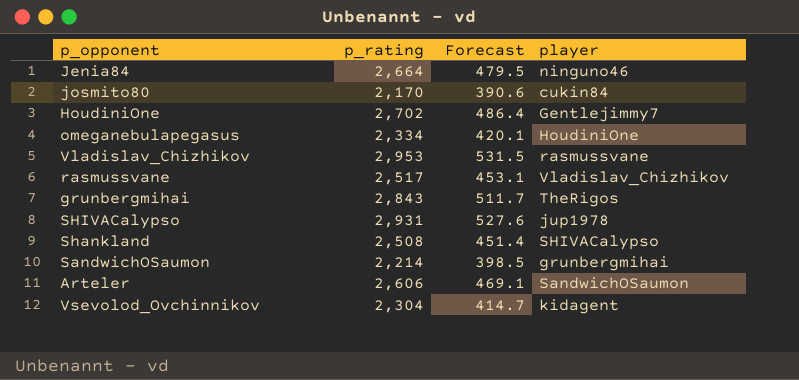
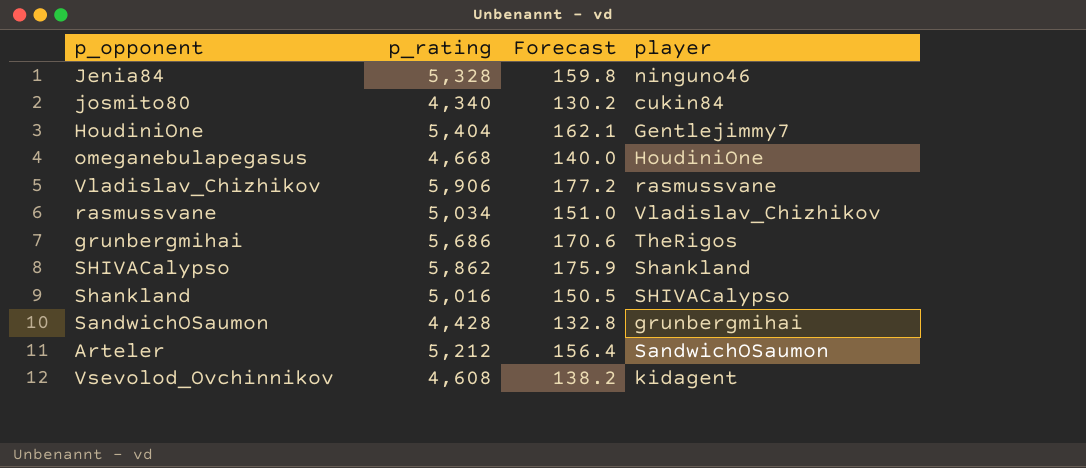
column Forecast | formula: [p_rating] * 0.18 -> [p_rating] * 0.03
Jenia84 | p_rating: 2,664 -> 5,328
josmito80 | p_rating: 2,170 -> 4,340
HoudiniOne | p_rating: 2,702 -> 5,404
omeganebulapegasus | p_rating: 2,334 -> 4,668
Vladislav_Chizhikov | p_rating: 2,953 -> 5,906
rasmussvane | p_rating: 2,517 -> 5,034
grunbergmihai | p_rating: 2,843 -> 5,686
SHIVACalypso | p_rating: 2,931 -> 5,862
SHIVACalypso | player: jup1978 -> Shankland
Shankland | p_rating: 2,508 -> 5,016
SandwichOSaumon | p_rating: 2,214 -> 4,428
Arteler | p_rating: 2,606 -> 5,212
Vsevolod_Ovchinnikov | p_rating: 2,304 -> 4,608

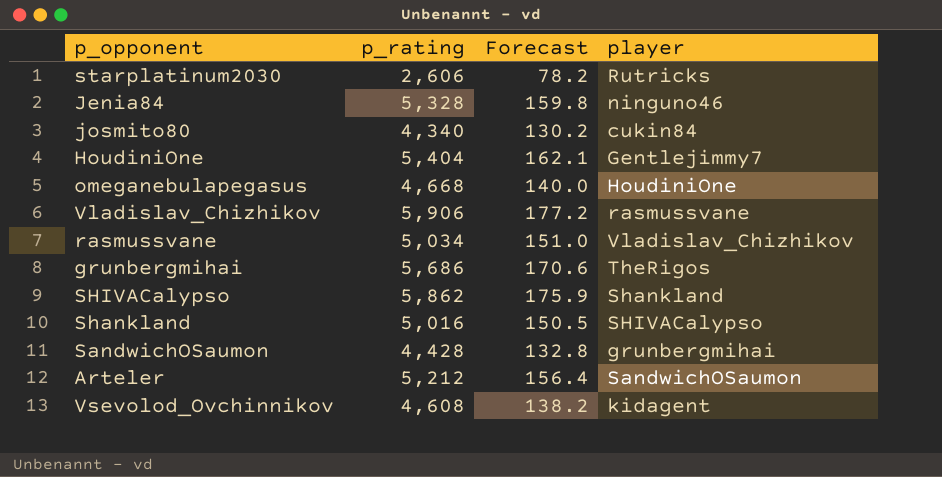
row starplatinum2030: none -> 2,606 | 78.2 | Rutricks

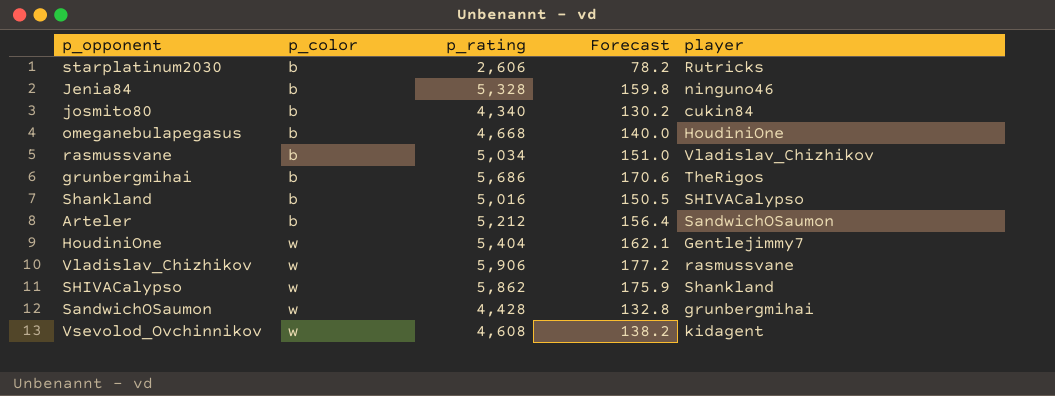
row order: none -> p_color ascending
column p_color | position: none -> 2

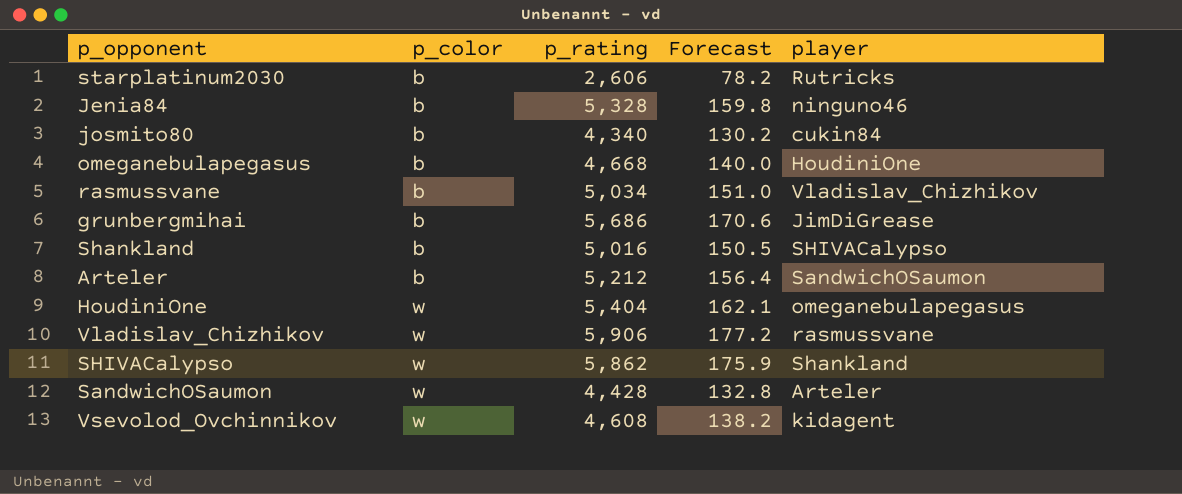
grunbergmihai | player: TheRigos -> JimDiGrease
HoudiniOne | player: Gentlejimmy7 -> omeganebulapegasus
SandwichOSaumon | player: grunbergmihai -> Arteler

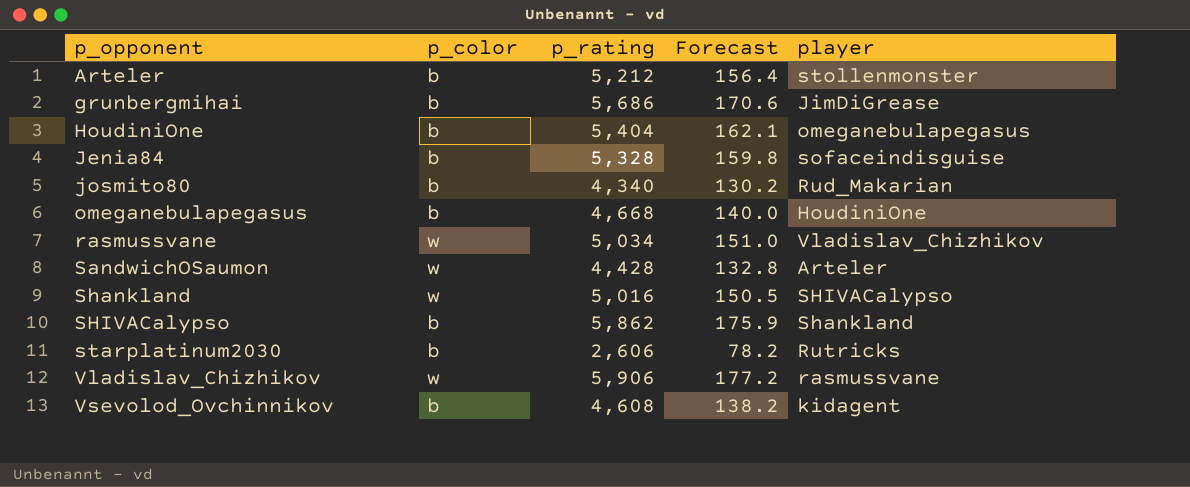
row order: p_color ascending -> p_opponent ascending
Arteler | player: SandwichOSaumon -> stollenmonster
HoudiniOne | p_color: w -> b
Jenia84 | player: ninguno46 -> sofaceindisguise
josmito80 | player: cukin84 -> Rud_Makarian
rasmussvane | p_color: b -> w
Shankland | p_color: b -> w
SHIVACalypso | p_color: w -> b
Vsevolod_Ovchinnikov | p_color: w -> b

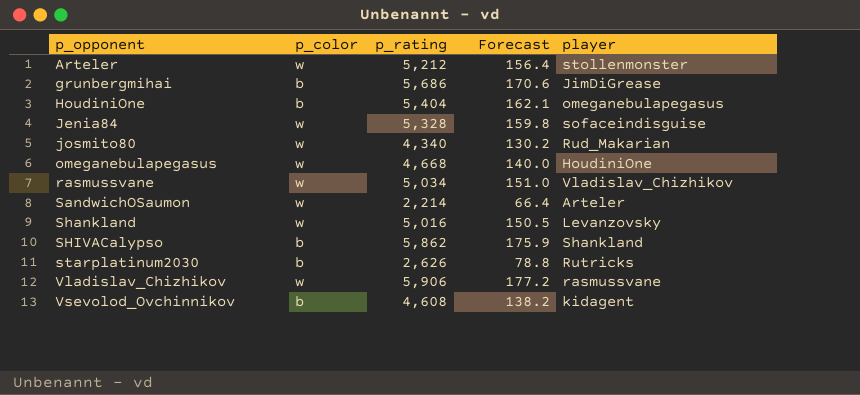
Arteler | p_color: b -> w
Jenia84 | p_color: b -> w
josmito80 | p_color: b -> w
omeganebulapegasus | p_color: b -> w
SandwichOSaumon | p_rating: 4,428 -> 2,214
SandwichOSaumon | Forecast: 132.8 -> 66.4
Shankland | player: SHIVACalypso -> Levanzovsky
starplatinum2030 | p_rating: 2,606 -> 2,626
starplatinum2030 | Forecast: 78.2 -> 78.8

